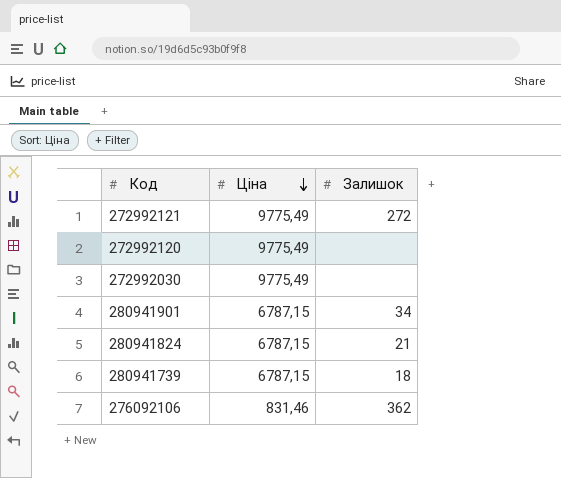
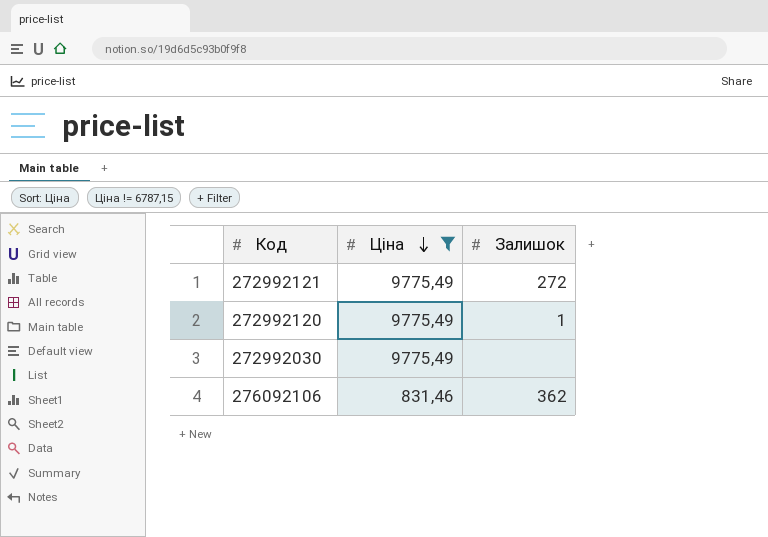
filter: none -> Ціна != 6787,15
272992120 | Залишок: none -> 1

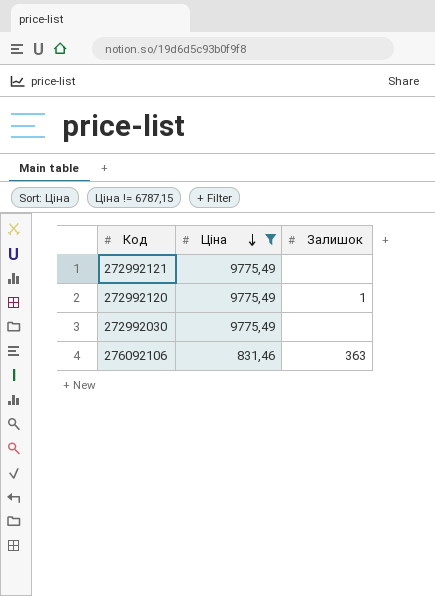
272992121 | Залишок: 272 -> none
276092106 | Залишок: 362 -> 363

